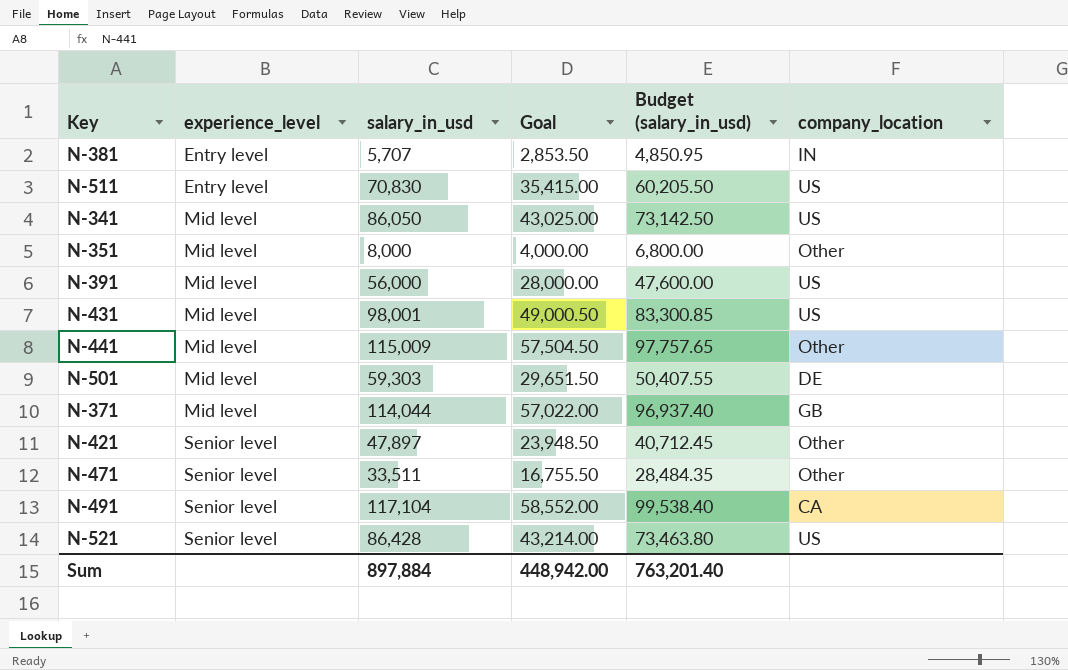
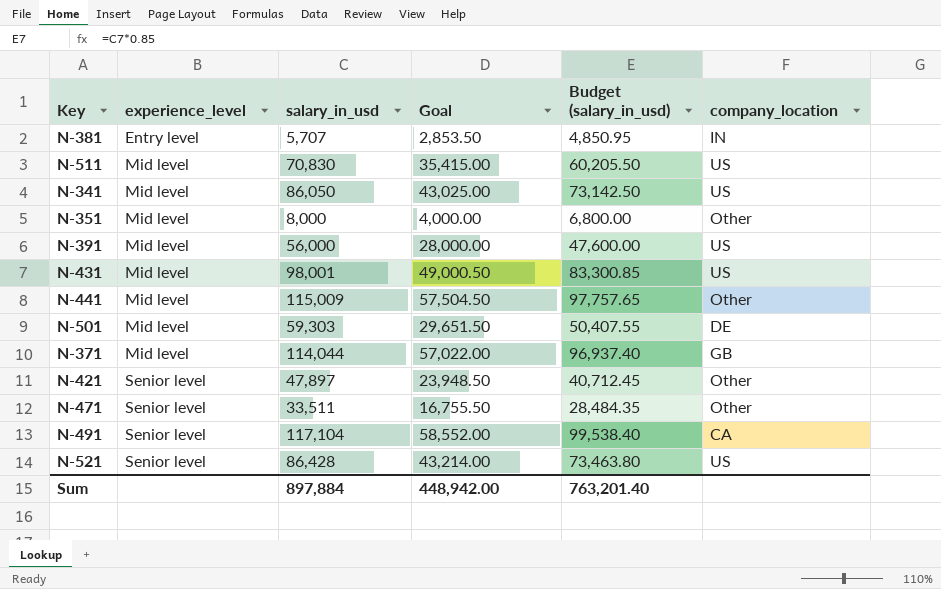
N-511 | experience_level: Entry level -> Mid level

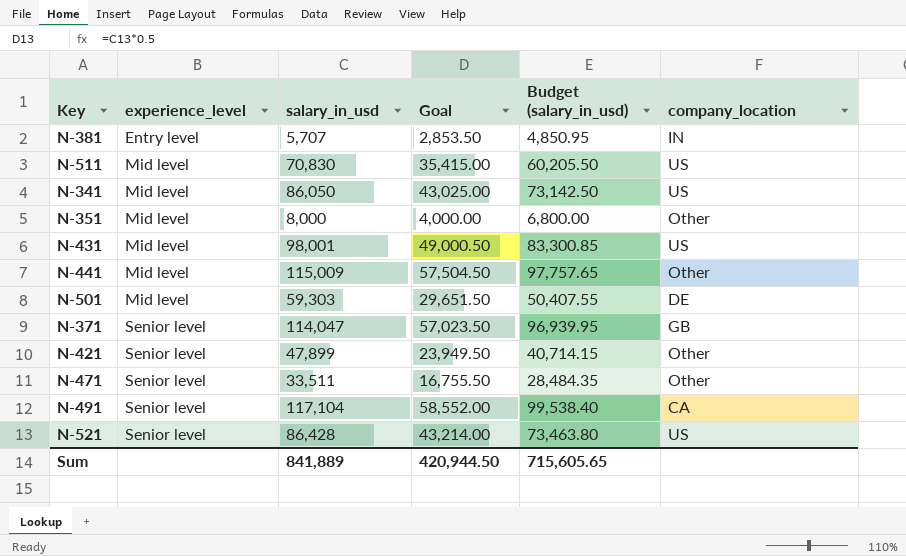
row N-391: Mid level | 56,000 | 28,000.00 | 47,600.00 | US -> none
N-371 | experience_level: Mid level -> Senior level
N-371 | salary_in_usd: 114,044 -> 114,047
N-371 | Goal: 57,022.00 -> 57,023.50
N-371 | Budget (salary_in_usd): 96,937.40 -> 96,939.95
N-421 | salary_in_usd: 47,897 -> 47,899
N-421 | Goal: 23,948.50 -> 23,949.50
N-421 | Budget (salary_in_usd): 40,712.45 -> 40,714.15
Sum | salary_in_usd: 897,884 -> 841,889
Sum | Goal: 448,942.00 -> 420,944.50
Sum | Budget (salary_in_usd): 763,201.40 -> 715,605.65

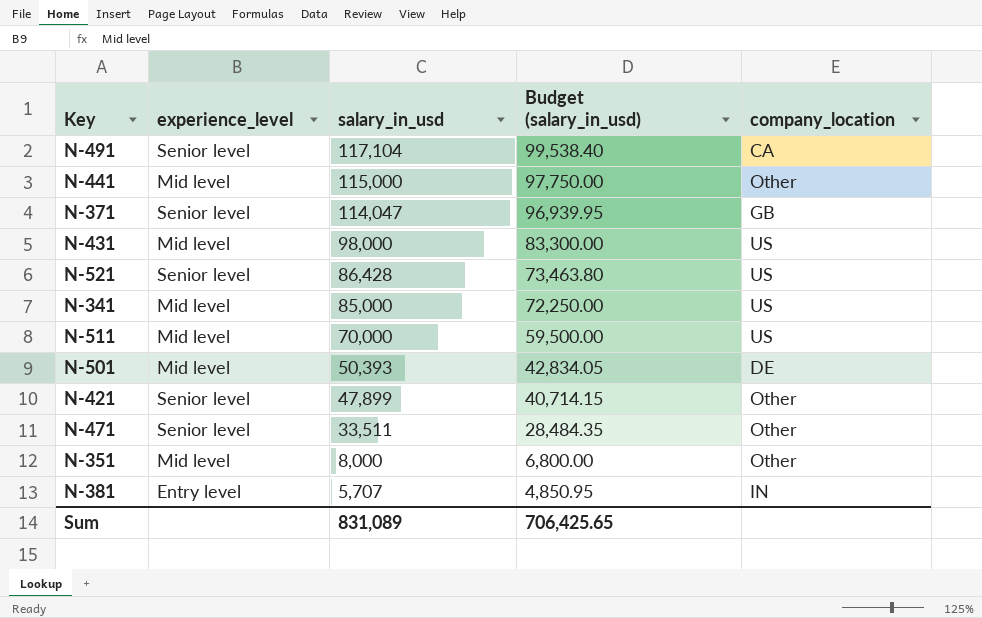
row order: experience_level ascending -> salary_in_usd descending
column Goal | formula: [salary_in_usd] * 0.5 -> none
N-441 | salary_in_usd: 115,009 -> 115,000
N-441 | Budget (salary_in_usd): 97,757.65 -> 97,750.00
N-431 | salary_in_usd: 98,001 -> 98,000
N-431 | Budget (salary_in_usd): 83,300.85 -> 83,300.00
N-341 | salary_in_usd: 86,050 -> 85,000
N-341 | Budget (salary_in_usd): 73,142.50 -> 72,250.00
N-511 | salary_in_usd: 70,830 -> 70,000
N-511 | Budget (salary_in_usd): 60,205.50 -> 59,500.00
N-501 | salary_in_usd: 59,303 -> 50,393
N-501 | Budget (salary_in_usd): 50,407.55 -> 42,834.05
Sum | salary_in_usd: 841,889 -> 831,089
Sum | Budget (salary_in_usd): 715,605.65 -> 706,425.65

